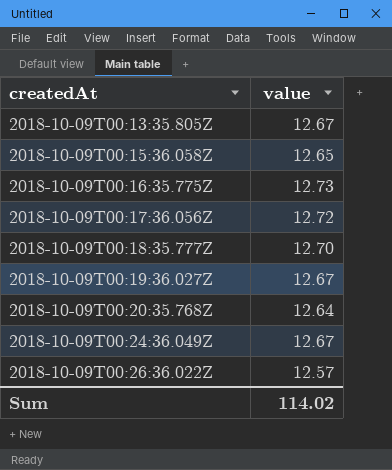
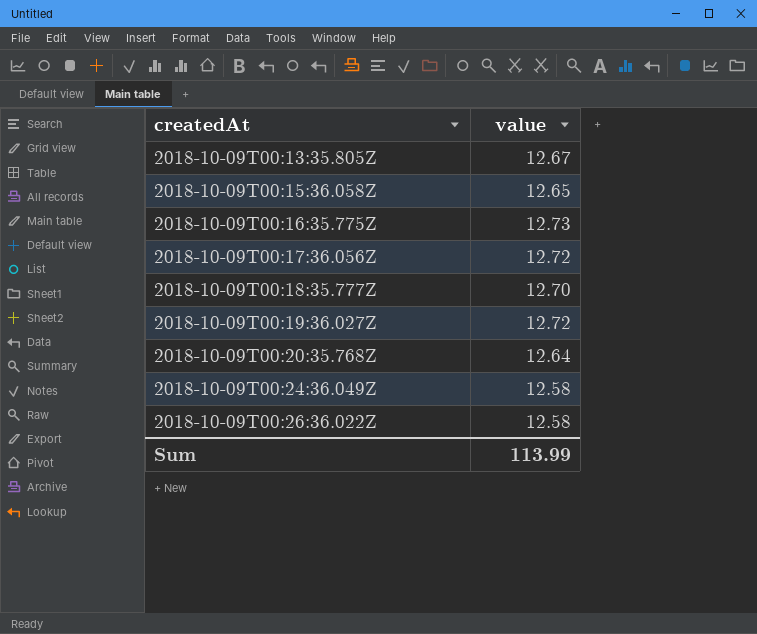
2018-10-09T00:19:36.027Z | value: 12.67 -> 12.72
2018-10-09T00:24:36.049Z | value: 12.67 -> 12.58
2018-10-09T00:26:36.022Z | value: 12.57 -> 12.58
Sum | value: 114.02 -> 113.99

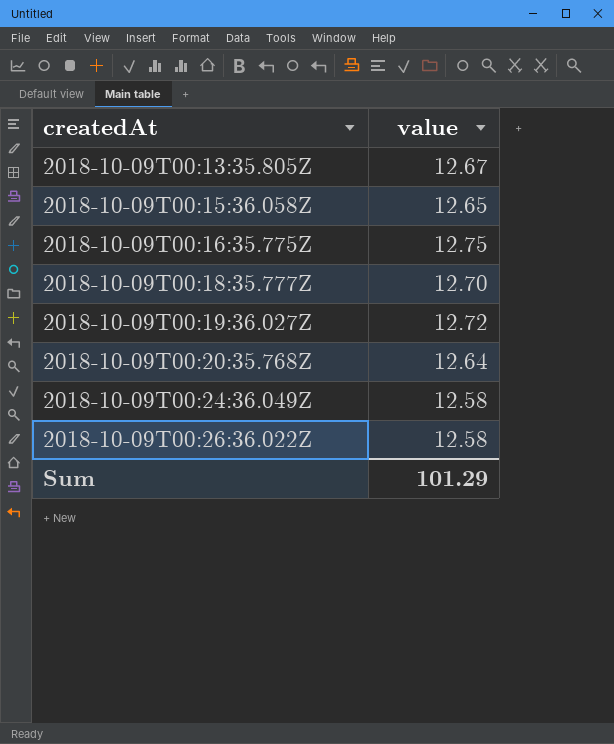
row 2018-10-09T00:17:36.056Z: 12.72 -> none
2018-10-09T00:16:35.775Z | value: 12.73 -> 12.75
Sum | value: 113.99 -> 101.29

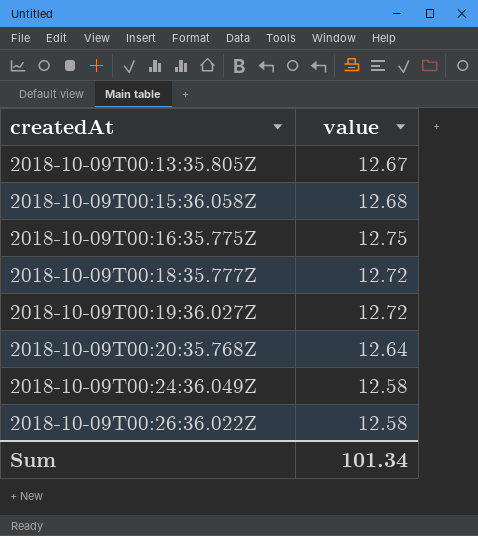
2018-10-09T00:15:36.058Z | value: 12.65 -> 12.68
2018-10-09T00:18:35.777Z | value: 12.70 -> 12.72
Sum | value: 101.29 -> 101.34

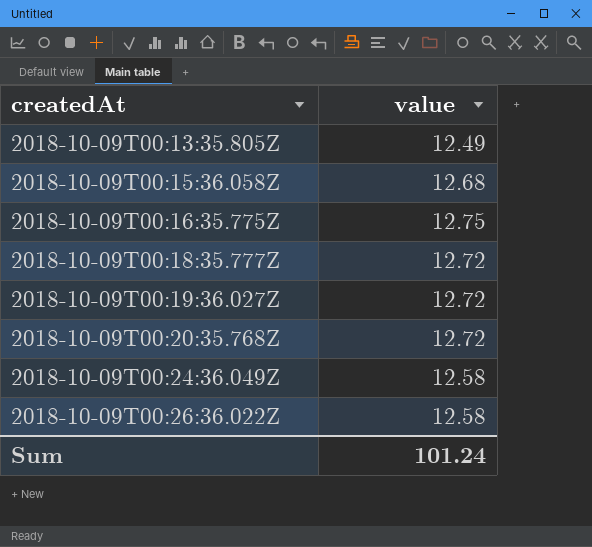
2018-10-09T00:13:35.805Z | value: 12.67 -> 12.49
2018-10-09T00:20:35.768Z | value: 12.64 -> 12.72
Sum | value: 101.34 -> 101.24

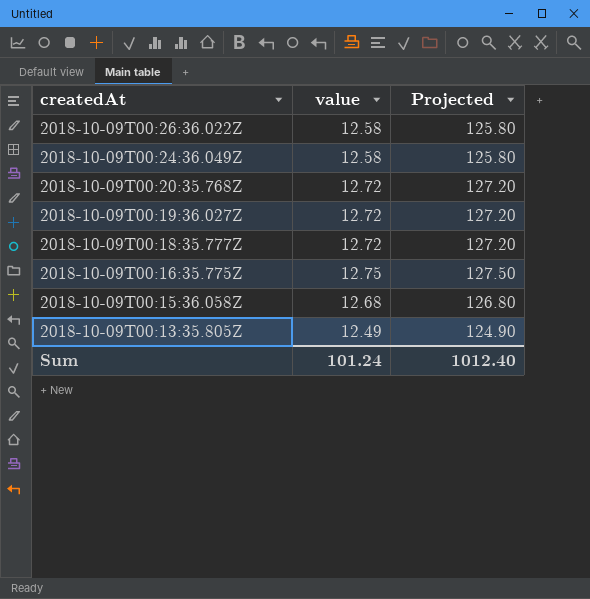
row order: createdAt ascending -> createdAt descending
column Projected | formula: none -> [value] * 10

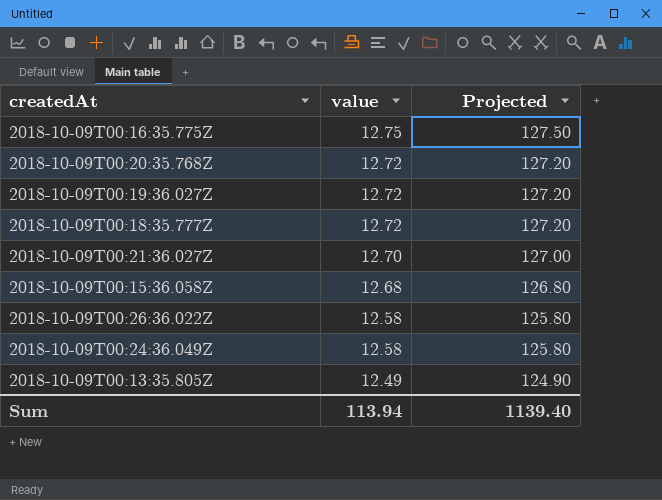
row order: createdAt descending -> value descending
row 2018-10-09T00:21:36.027Z: none -> 12.70 | 127.00
Sum | value: 101.24 -> 113.94
Sum | Projected: 1012.40 -> 1139.40

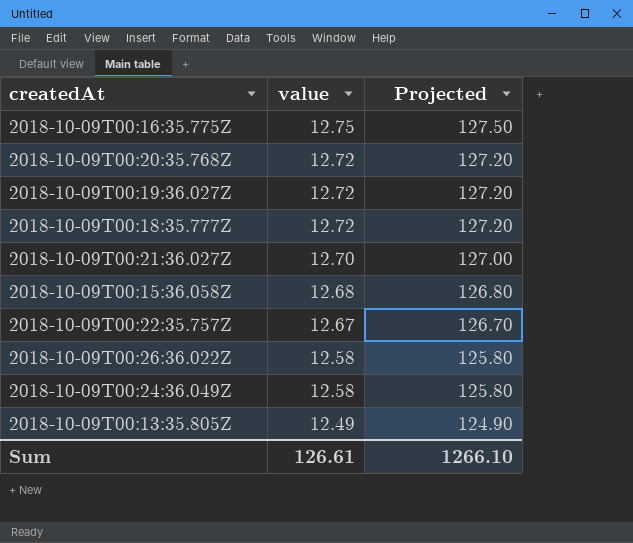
row 2018-10-09T00:22:35.757Z: none -> 12.67 | 126.70
Sum | value: 113.94 -> 126.61
Sum | Projected: 1139.40 -> 1266.10

